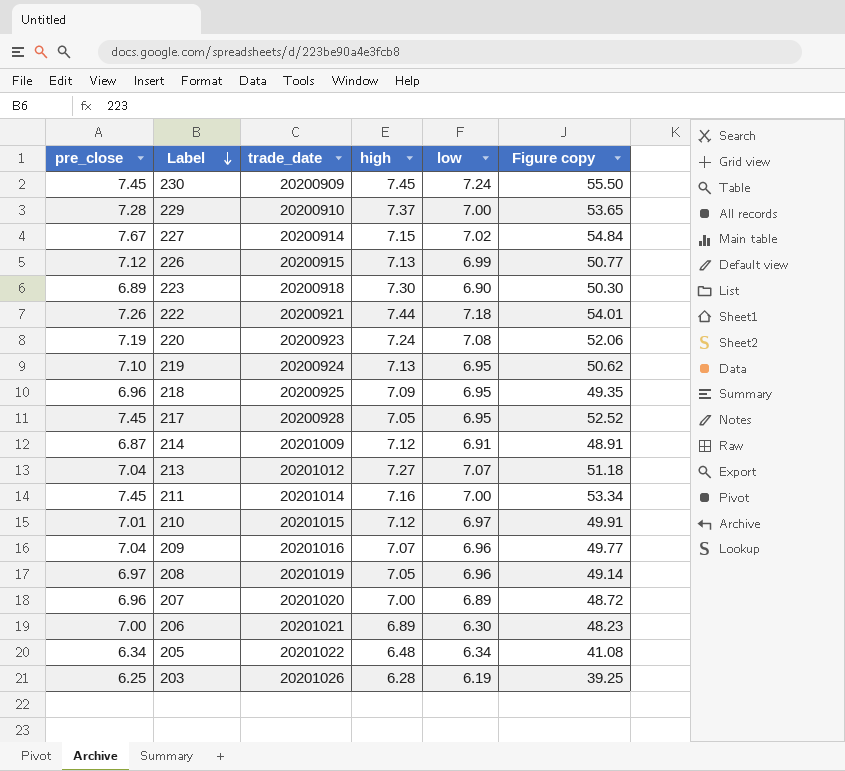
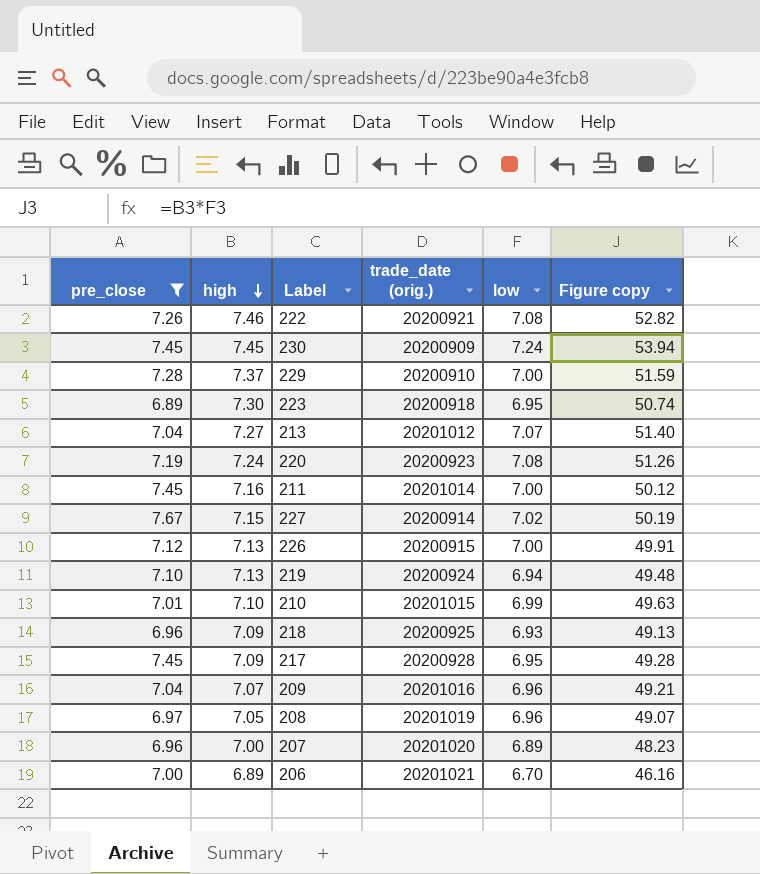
filter: none -> pre_close >= 6.89
row order: Label descending -> high descending
column high | position: 4 -> 2
column name: trade_date -> trade_date (orig.)
column Figure copy | formula: [pre_close] * [high] -> [high] * [low]
222 | high: 7.44 -> 7.46
222 | low: 7.18 -> 7.08
223 | low: 6.90 -> 6.95
226 | low: 6.99 -> 7.00
219 | low: 6.95 -> 6.94
210 | high: 7.12 -> 7.10
210 | low: 6.97 -> 6.99
218 | low: 6.95 -> 6.93
217 | high: 7.05 -> 7.09
206 | low: 6.30 -> 6.70

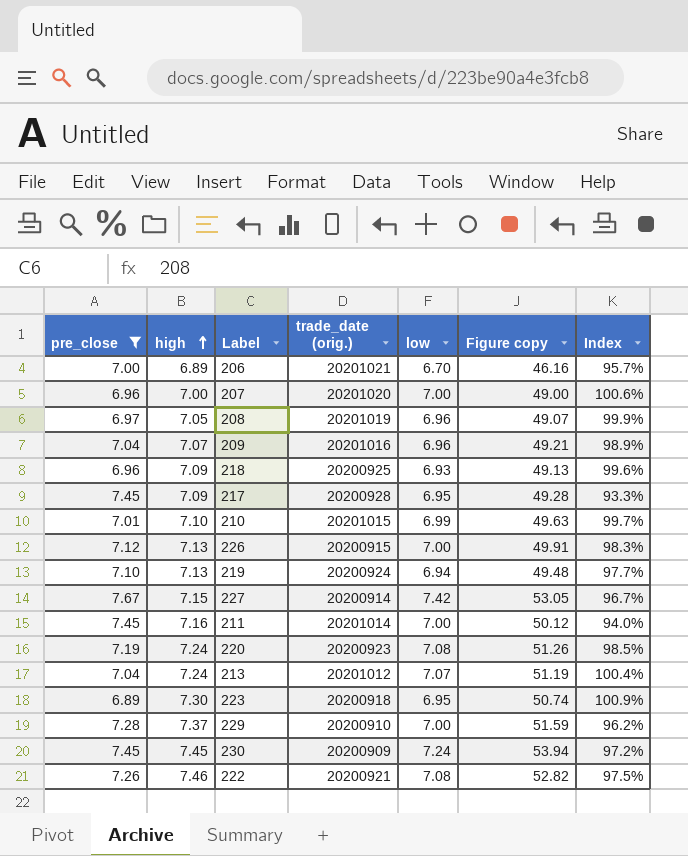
row order: high descending -> high ascending
column Index | formula: none -> [low] / [pre_close]
207 | low: 6.89 -> 7.00
207 | Figure copy: 48.23 -> 49.00
227 | low: 7.02 -> 7.42
227 | Figure copy: 50.19 -> 53.05
213 | high: 7.27 -> 7.24
213 | Figure copy: 51.40 -> 51.19

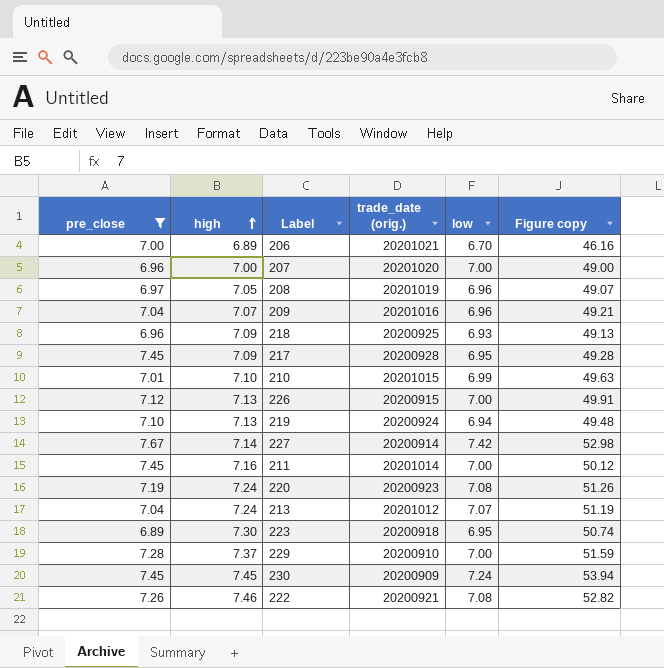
column Index | formula: [low] / [pre_close] -> none
227 | high: 7.15 -> 7.14
227 | Figure copy: 53.05 -> 52.98

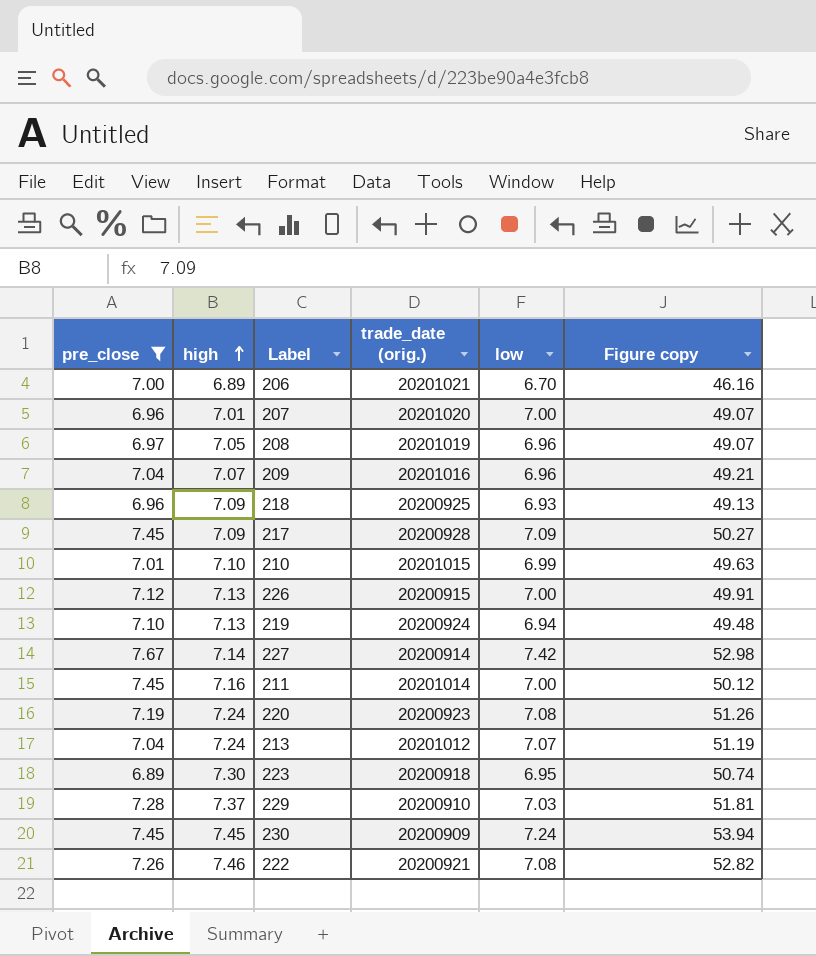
207 | high: 7.00 -> 7.01
207 | Figure copy: 49.00 -> 49.07
217 | low: 6.95 -> 7.09
217 | Figure copy: 49.28 -> 50.27
229 | low: 7.00 -> 7.03
229 | Figure copy: 51.59 -> 51.81

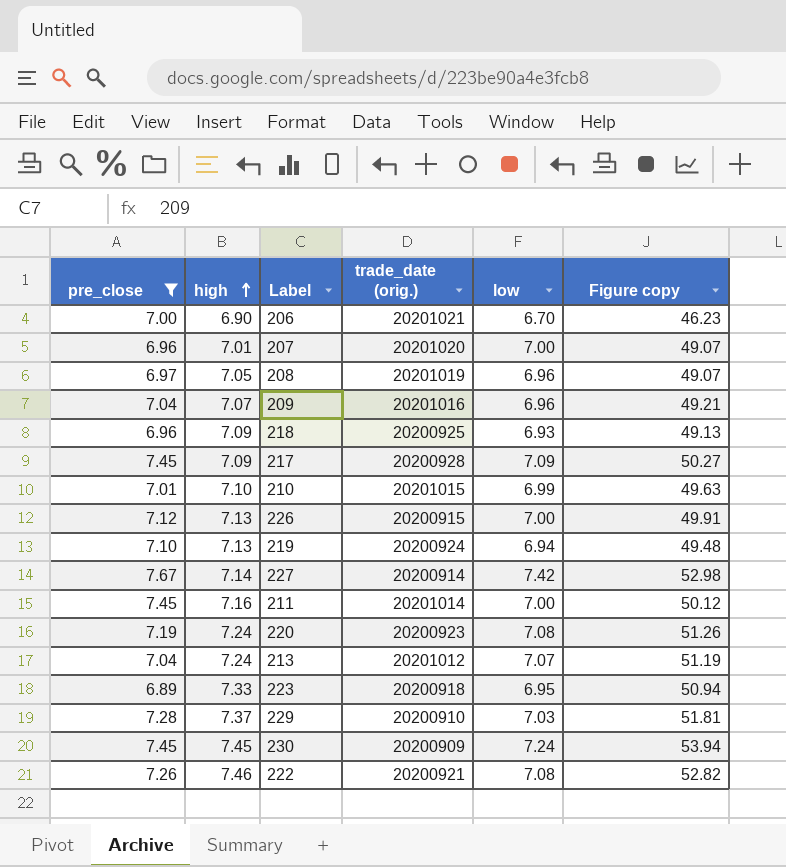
206 | high: 6.89 -> 6.90
206 | Figure copy: 46.16 -> 46.23
223 | high: 7.30 -> 7.33
223 | Figure copy: 50.74 -> 50.94

